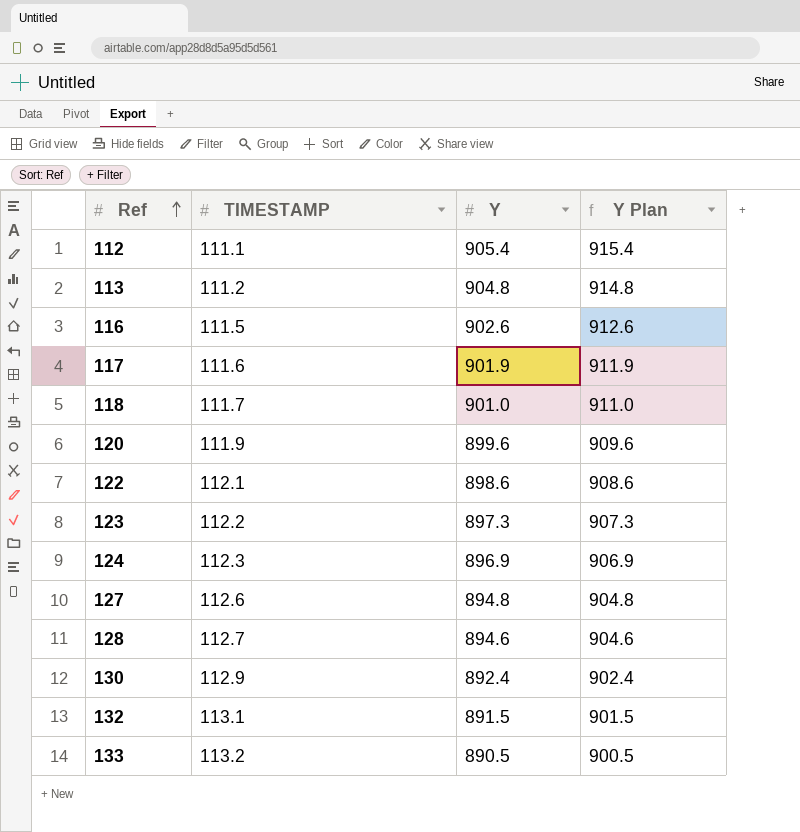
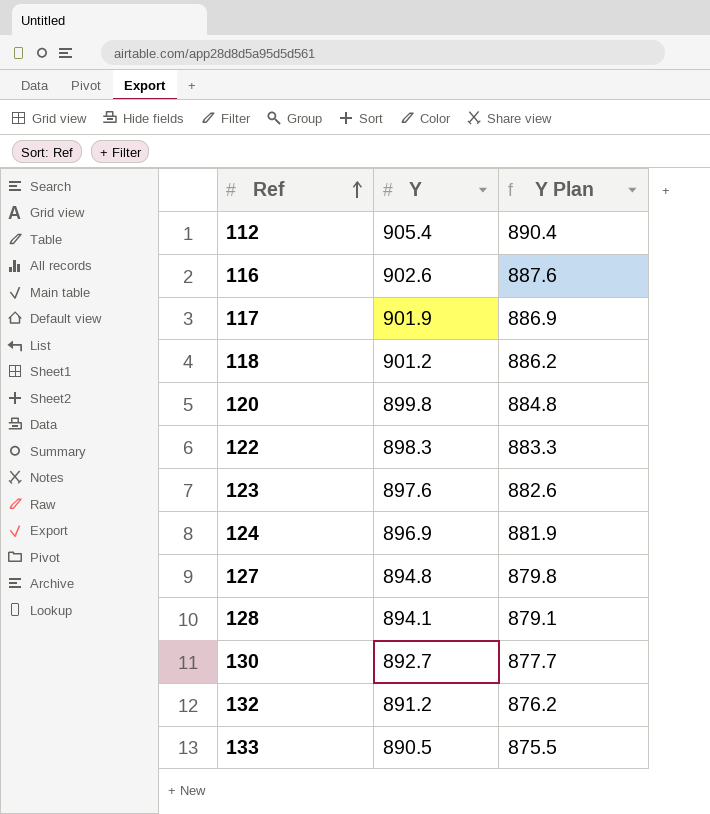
column TIMESTAMP | position: 2 -> none
column Y Plan | formula: [Y] + 10 -> [Y] - 15
row 113: 111.2 | 904.8 | 914.8 -> none
118 | Y: 901.0 -> 901.2
120 | Y: 899.6 -> 899.8
122 | Y: 898.6 -> 898.3
123 | Y: 897.3 -> 897.6
128 | Y: 894.6 -> 894.1
130 | Y: 892.4 -> 892.7
132 | Y: 891.5 -> 891.2

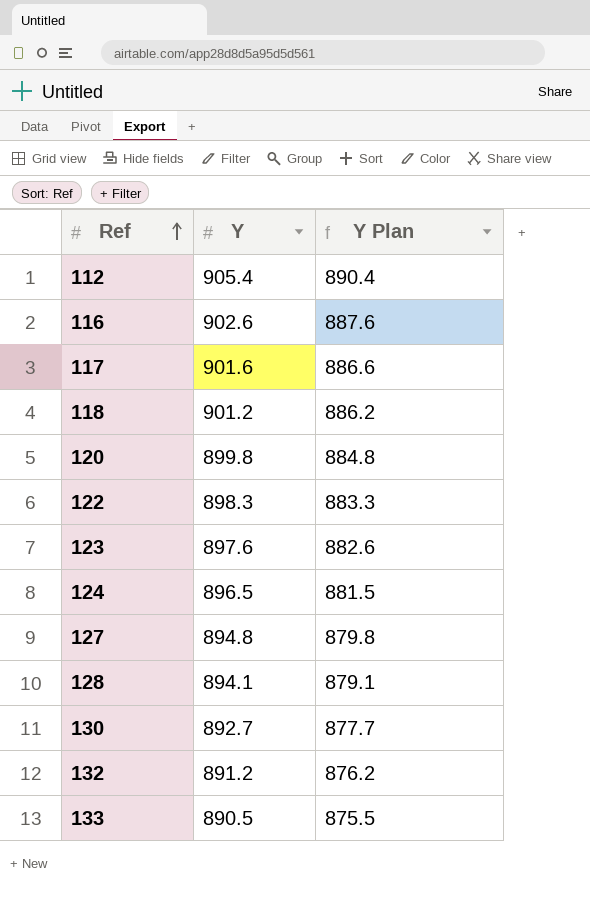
117 | Y: 901.9 -> 901.6
117 | Y Plan: 886.9 -> 886.6
124 | Y: 896.9 -> 896.5
124 | Y Plan: 881.9 -> 881.5

